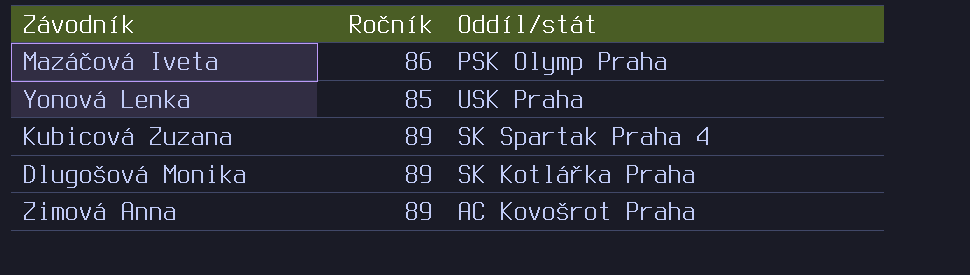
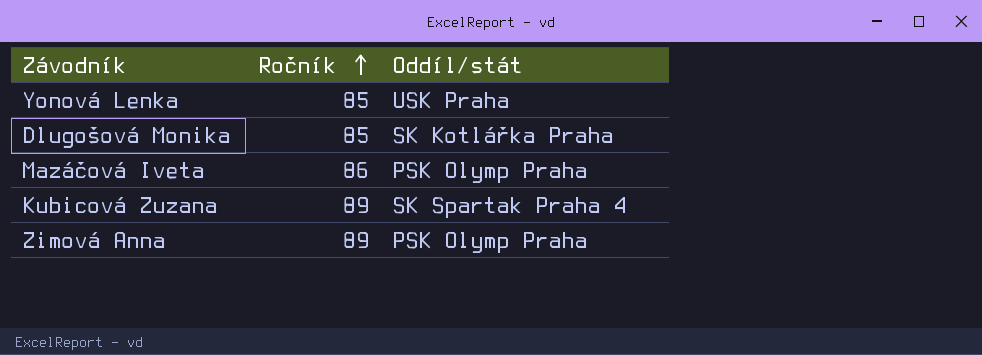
row order: none -> Ročník ascending
Dlugošová Monika | Ročník: 89 -> 85
Zimová Anna | Oddíl/stát: AC Kovošrot Praha -> PSK Olymp Praha

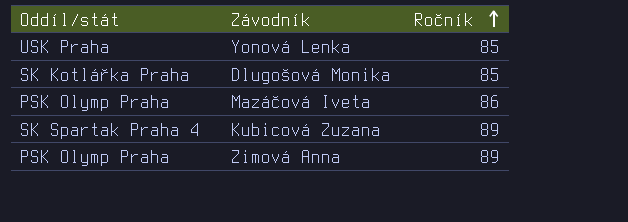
column Oddíl/stát | position: 3 -> 1

